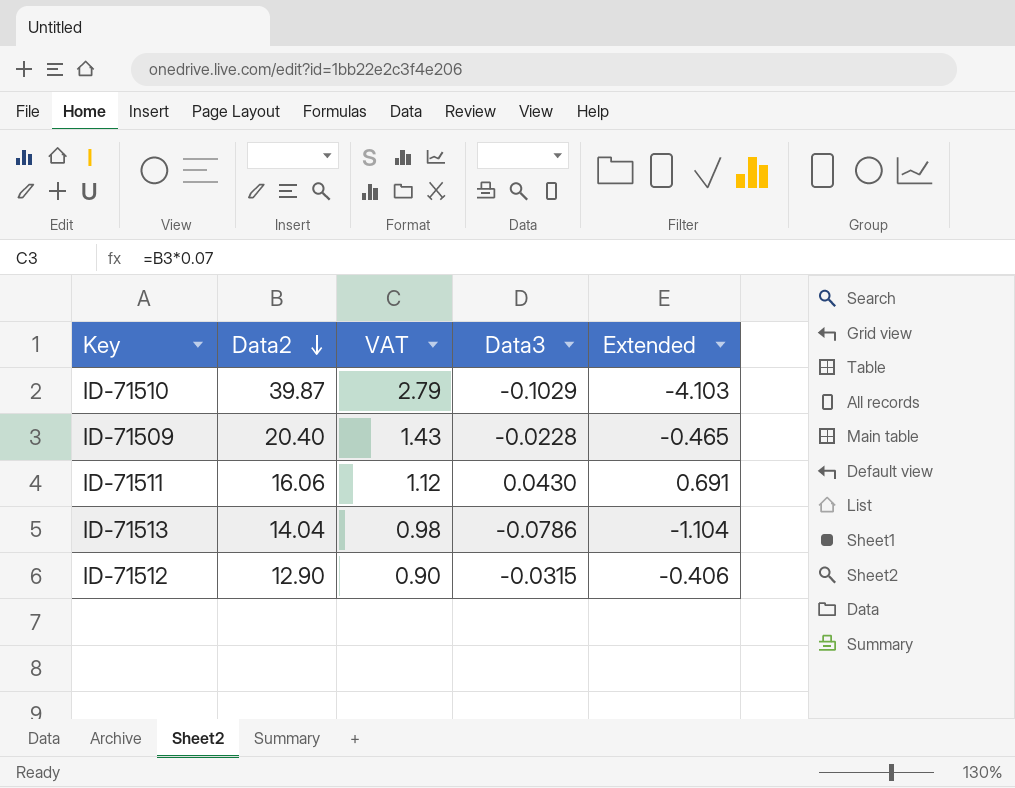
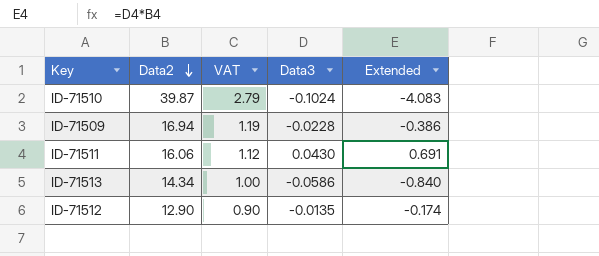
ID-71510 | Data3: -0.1029 -> -0.1024
ID-71510 | Extended: -4.103 -> -4.083
ID-71509 | Data2: 20.40 -> 16.94
ID-71509 | VAT: 1.43 -> 1.19
ID-71509 | Extended: -0.465 -> -0.386
ID-71513 | Data2: 14.04 -> 14.34
ID-71513 | VAT: 0.98 -> 1.00
ID-71513 | Data3: -0.0786 -> -0.0586
ID-71513 | Extended: -1.104 -> -0.840
ID-71512 | Data3: -0.0315 -> -0.0135
ID-71512 | Extended: -0.406 -> -0.174

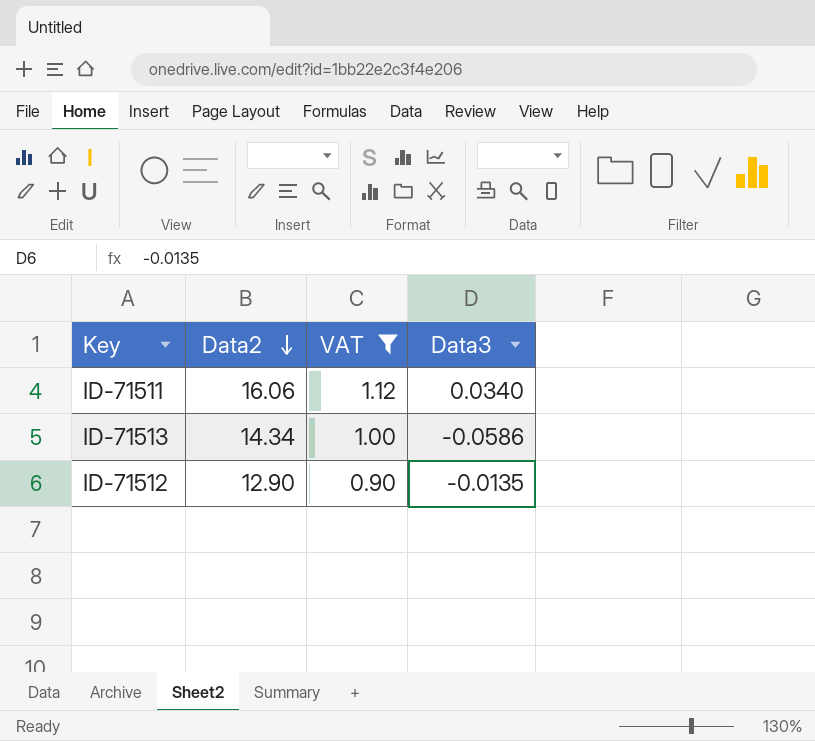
filter: none -> VAT <= 1.12
column Extended | formula: [Data2] * [Data3] -> none
ID-71511 | Data3: 0.0430 -> 0.0340

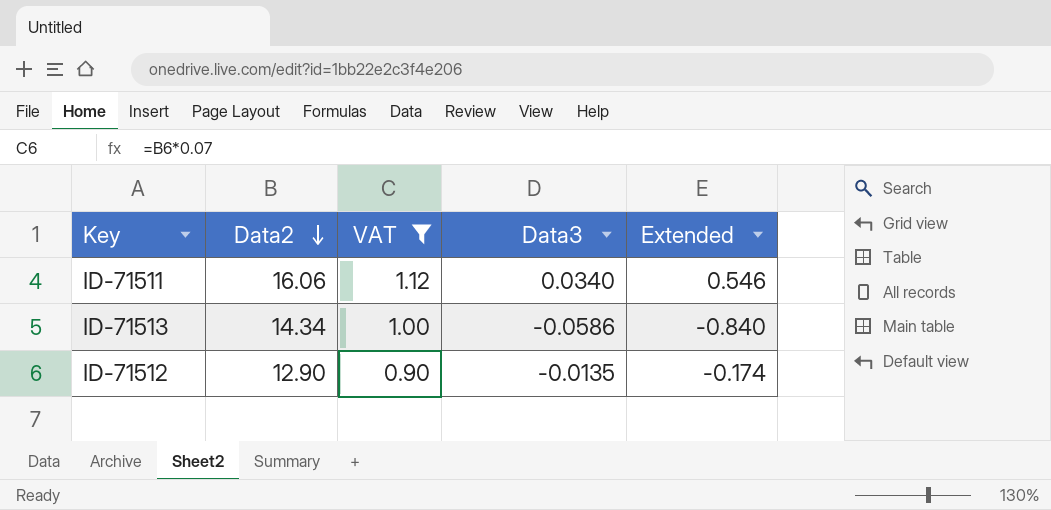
column Extended | formula: none -> [Data2] * [Data3]

